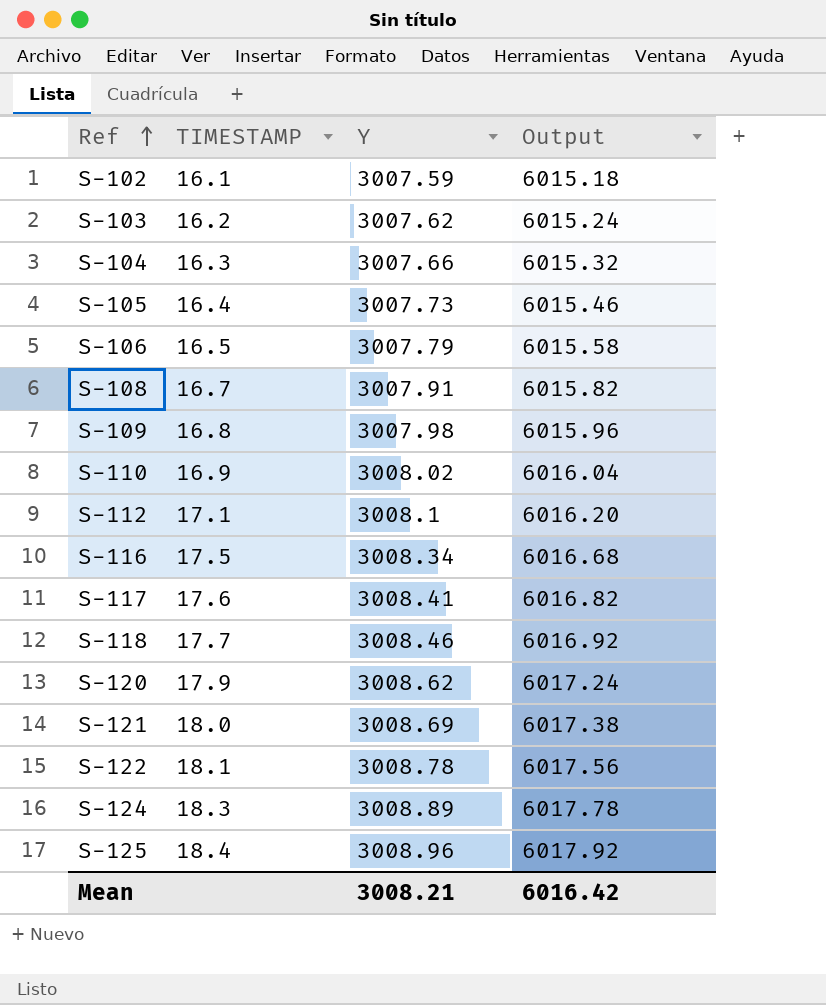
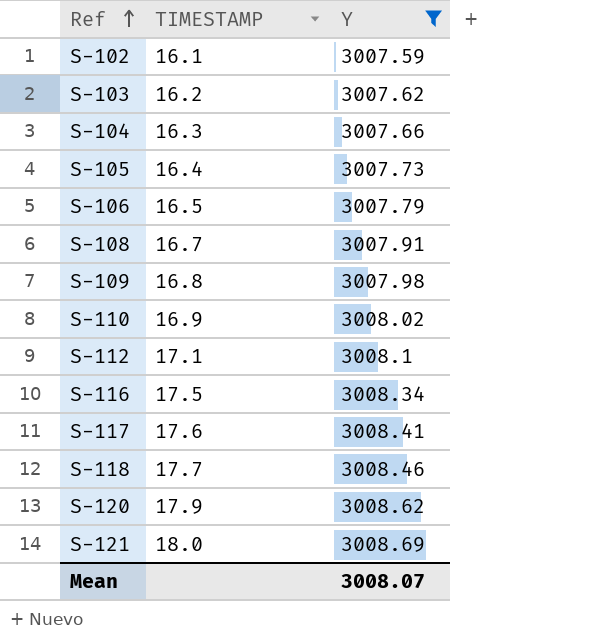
filter: none -> Y <= 3008.69
column Output | formula: [Y] * 2 -> none
Mean | Y: 3008.21 -> 3008.07

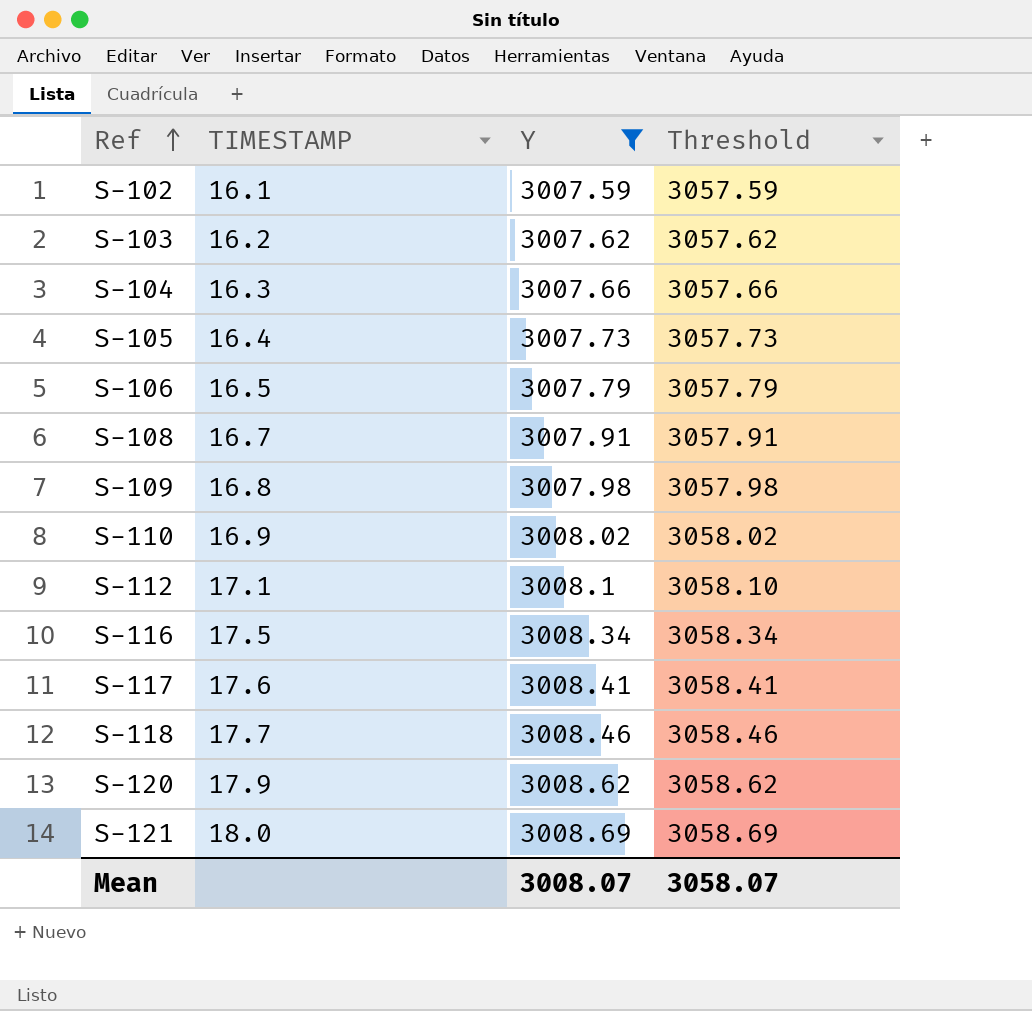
column Threshold | formula: none -> [Y] + 50

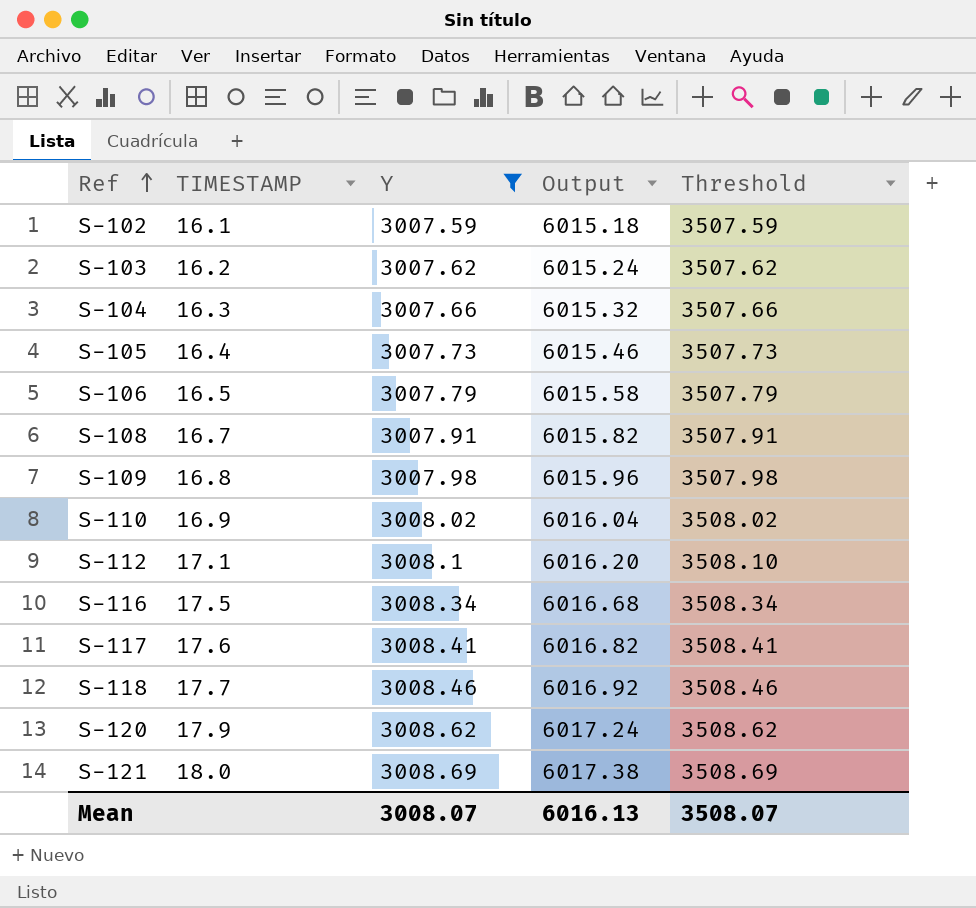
column Output | formula: none -> [Y] * 2
column Threshold | formula: [Y] + 50 -> [Y] + 500
Mean | Threshold: 3058.07 -> 3508.07

